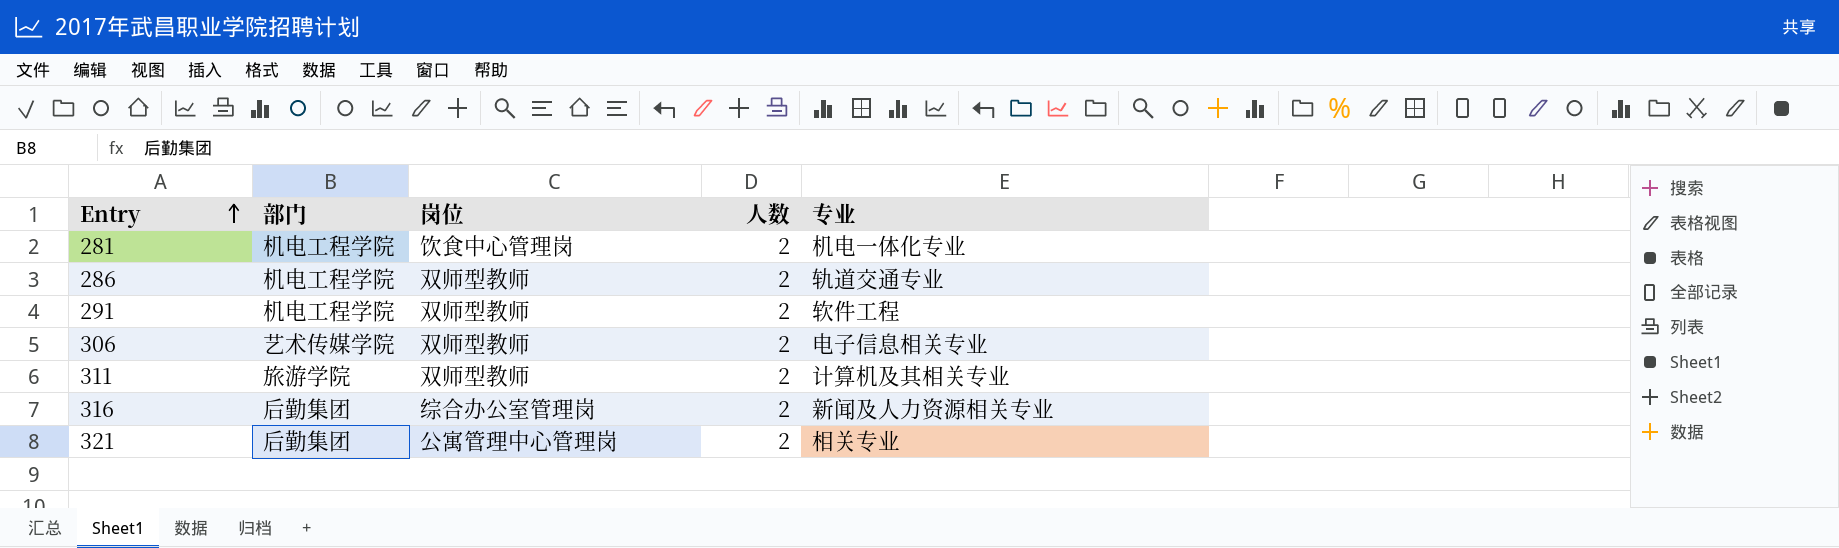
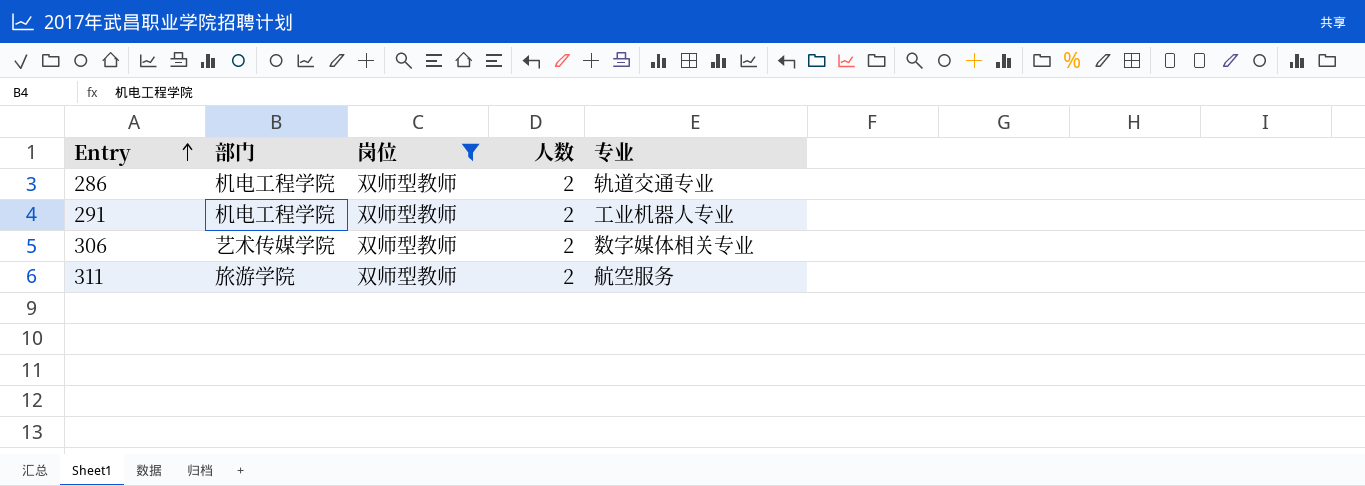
filter: none -> 岗位 = 双师型教师
291 | 专业: 软件工程 -> 工业机器人专业
306 | 专业: 电子信息相关专业 -> 数字媒体相关专业
311 | 专业: 计算机及其相关专业 -> 航空服务

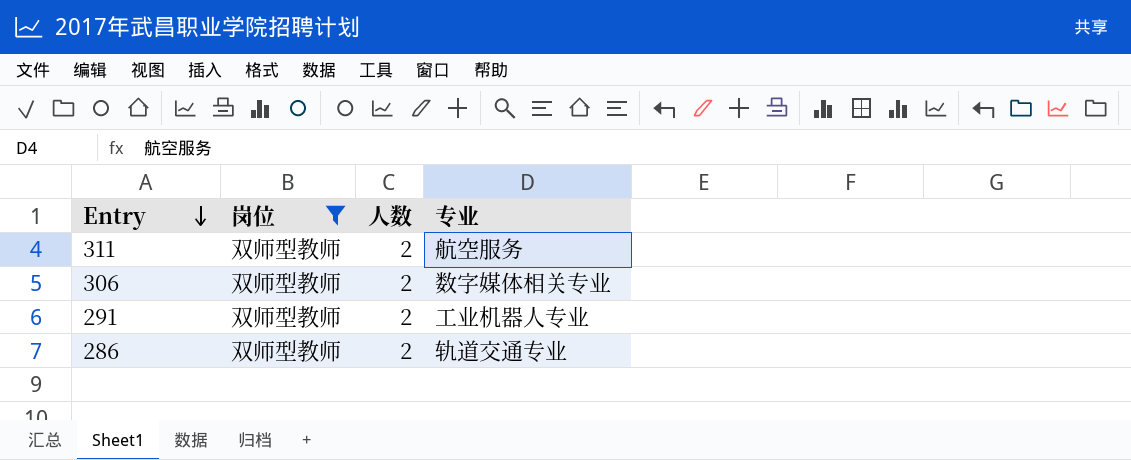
row order: Entry ascending -> Entry descending
column 部门 | position: 2 -> none

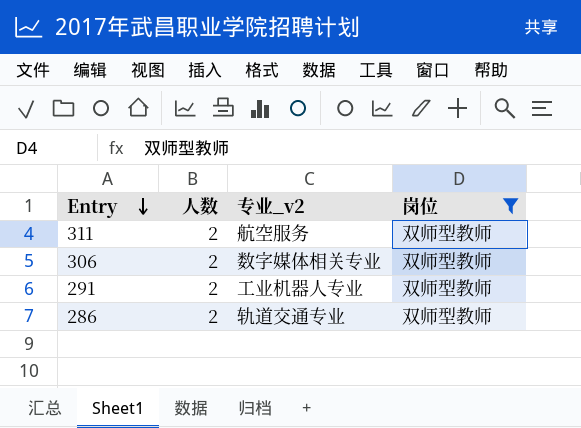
column name: 专业 -> 专业_v2
column 岗位 | position: 2 -> 4

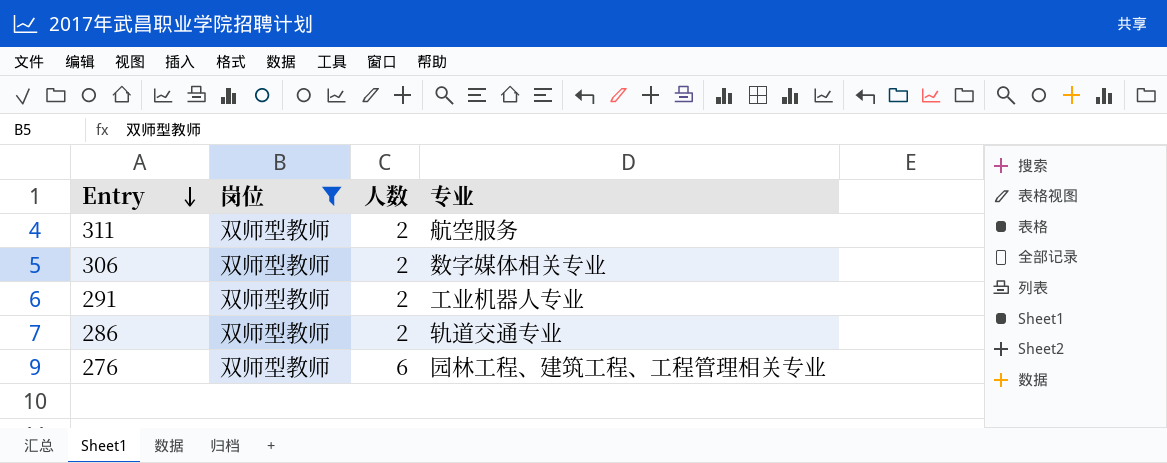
column 岗位 | position: 4 -> 2
column name: 专业_v2 -> 专业
row 276: none -> 双师型教师 | 6 | 园林工程、建筑工程、工程管理相关专业

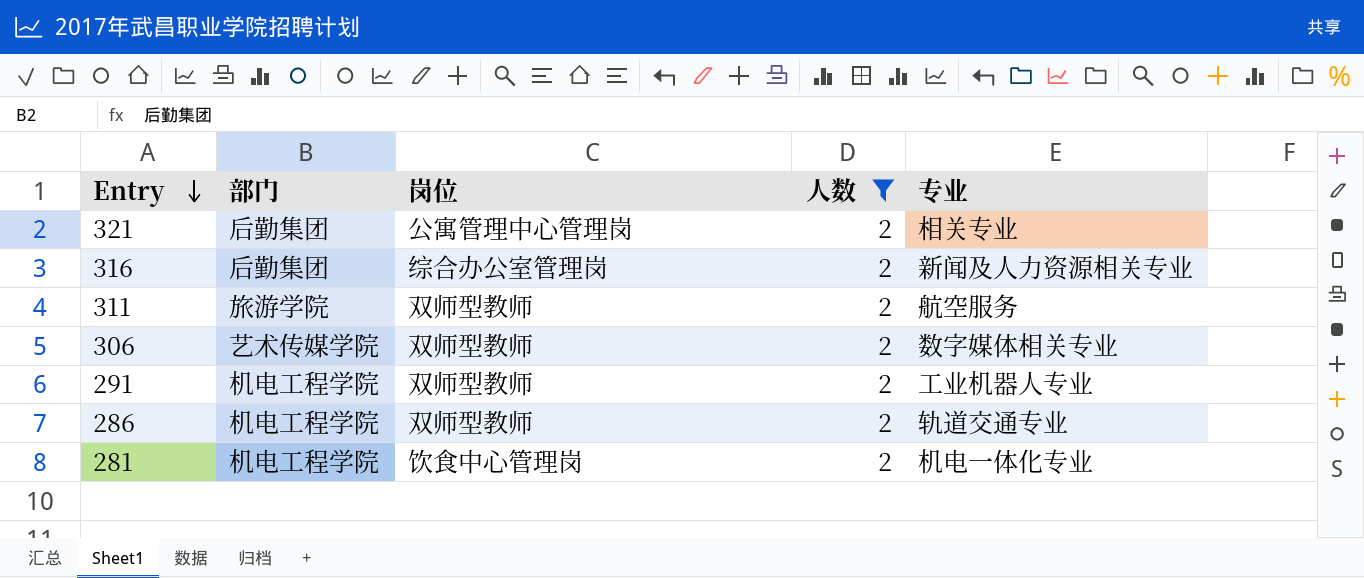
filter: 岗位 = 双师型教师 -> 人数 = 2
column 部门 | position: none -> 2

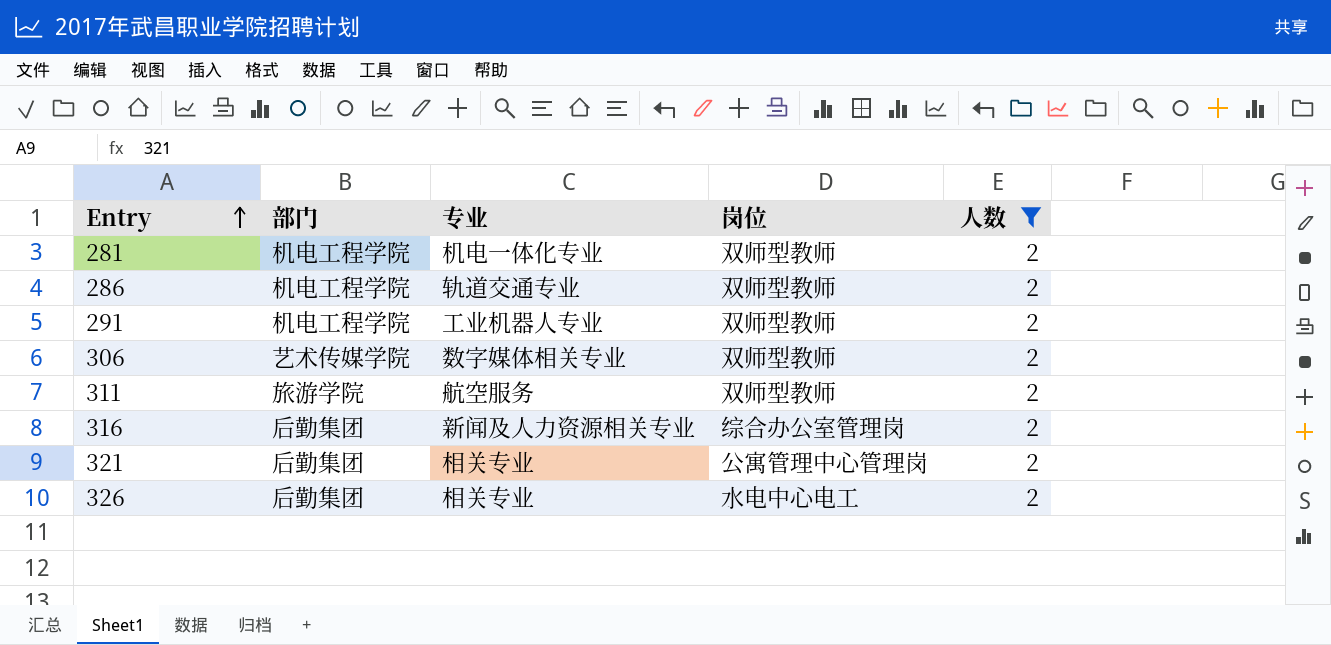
row order: Entry descending -> Entry ascending
column 专业 | position: 5 -> 3
281 | 岗位: 饮食中心管理岗 -> 双师型教师
row 326: none -> 后勤集团 | 相关专业 | 水电中心电工 | 2

